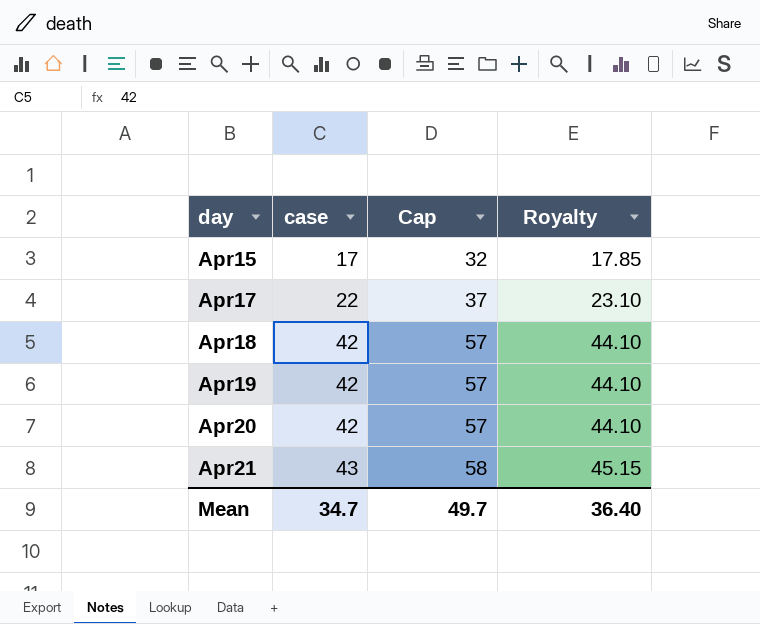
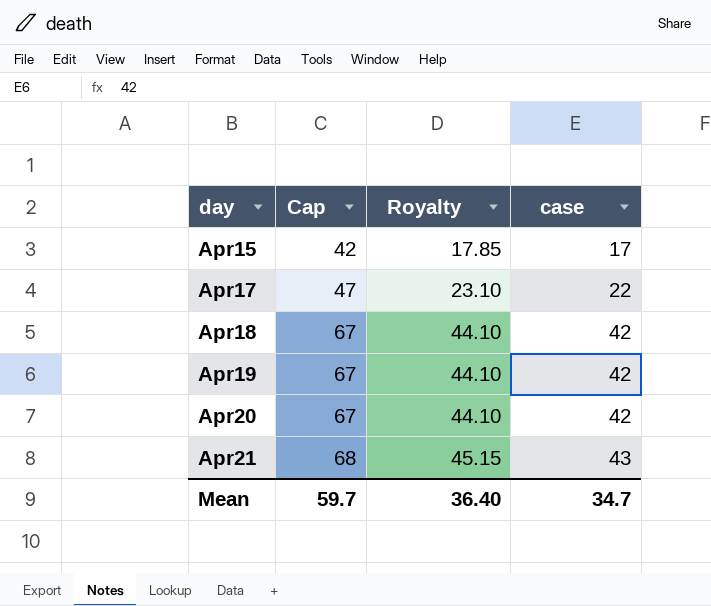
column Cap | formula: [case] + 15 -> [case] + 25
column case | position: 2 -> 4
Mean | Cap: 49.7 -> 59.7

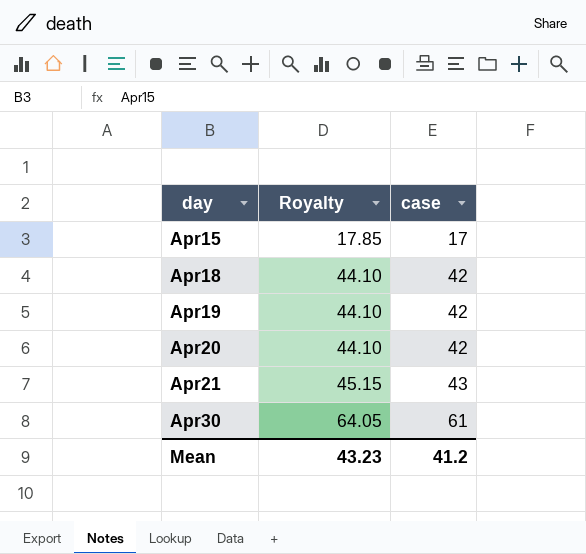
column Cap | formula: [case] + 25 -> none
row Apr17: 47 | 23.10 | 22 -> none
row Apr30: none -> 64.05 | 61
Mean | Royalty: 36.40 -> 43.23
Mean | case: 34.7 -> 41.2

